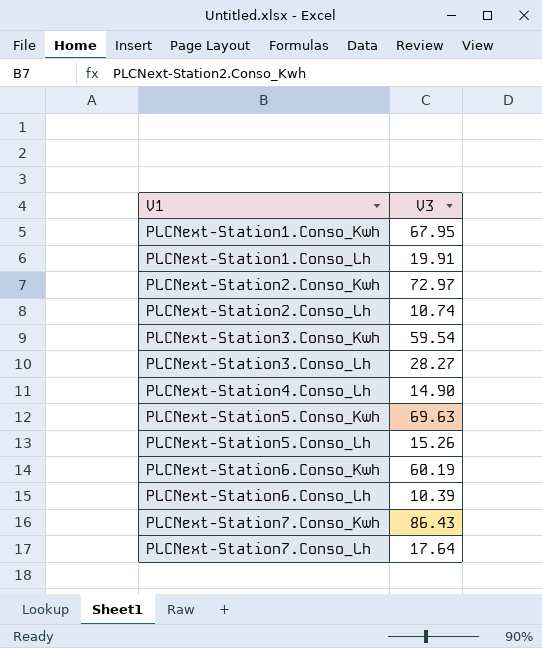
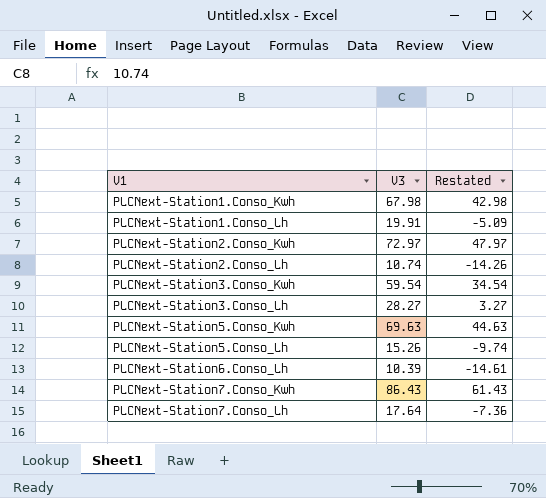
column Restated | formula: none -> [V3] - 25
row PLCNext-Station4.Conso_Lh: 14.90 -> none
row PLCNext-Station6.Conso_Kwh: 60.19 -> none
PLCNext-Station1.Conso_Kwh | V3: 67.95 -> 67.98

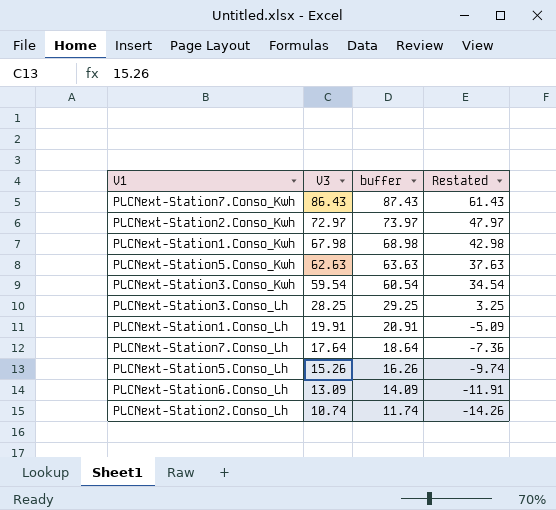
row order: V1 ascending -> V3 descending
column buffer | formula: none -> [V3] + 1
PLCNext-Station5.Conso_Kwh | V3: 69.63 -> 62.63
PLCNext-Station5.Conso_Kwh | Restated: 44.63 -> 37.63
PLCNext-Station3.Conso_Lh | V3: 28.27 -> 28.25
PLCNext-Station3.Conso_Lh | Restated: 3.27 -> 3.25
PLCNext-Station6.Conso_Lh | V3: 10.39 -> 13.09
PLCNext-Station6.Conso_Lh | Restated: -14.61 -> -11.91

